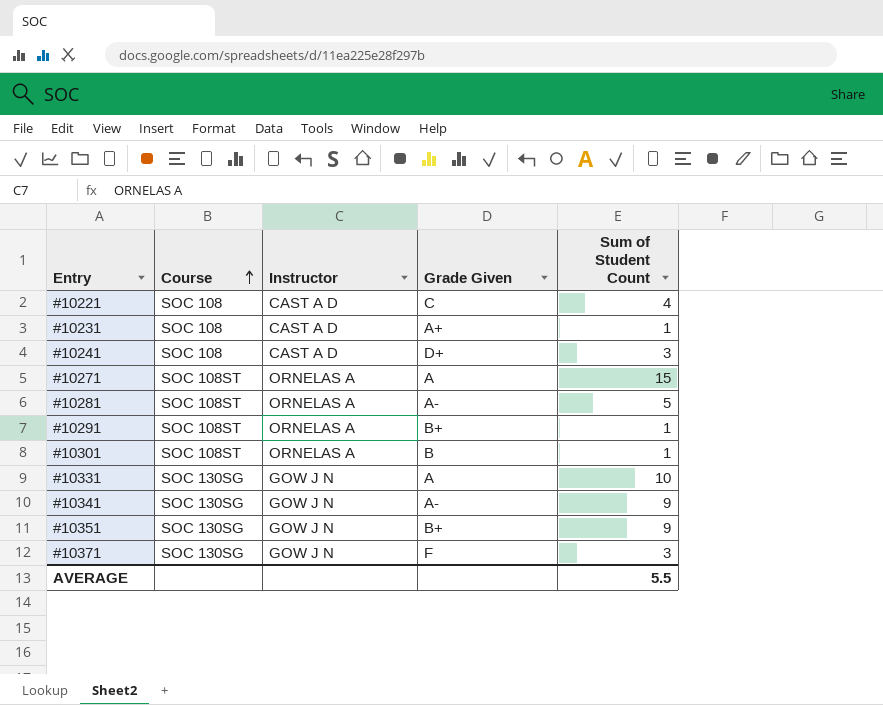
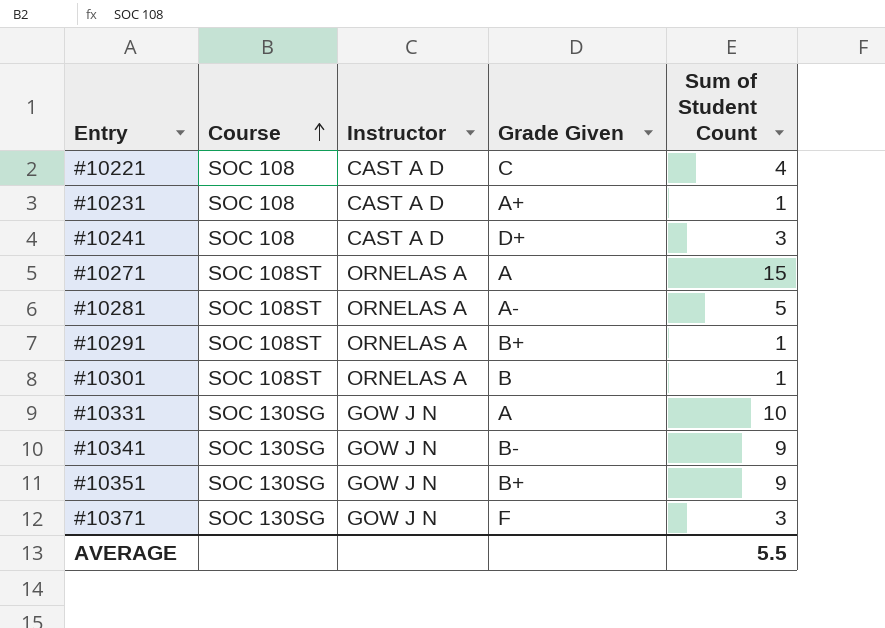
#10341 | Grade Given: A- -> B-

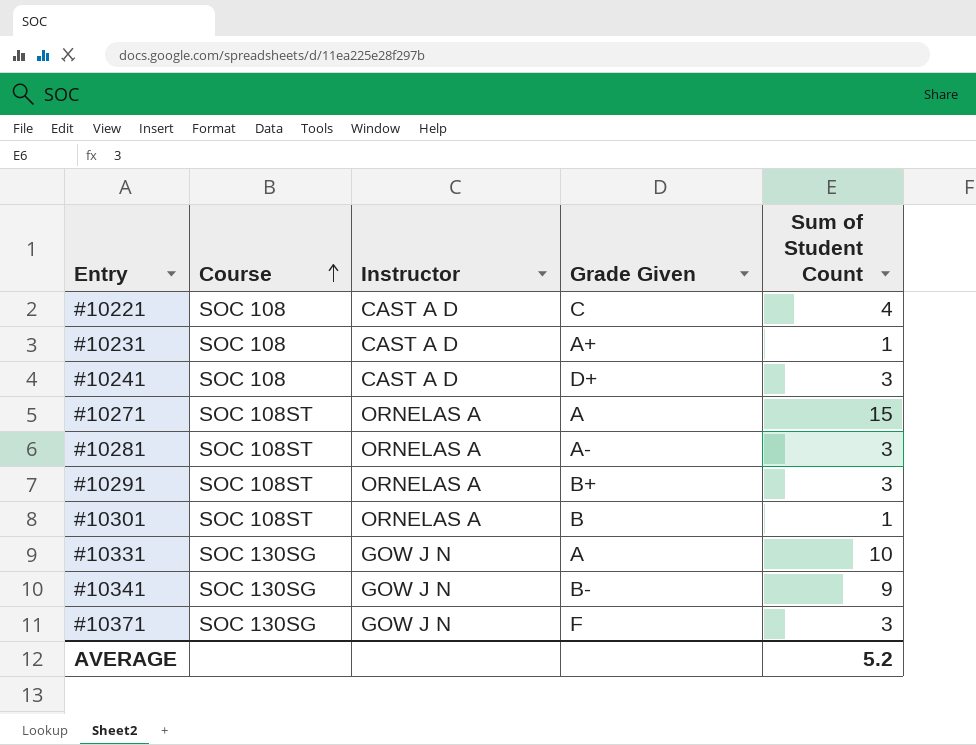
row #10351: SOC 130SG | GOW J N | B+ | 9 -> none
#10281 | Sum of Student Count: 5 -> 3
#10291 | Sum of Student Count: 1 -> 3
AVERAGE | Sum of Student Count: 5.5 -> 5.2

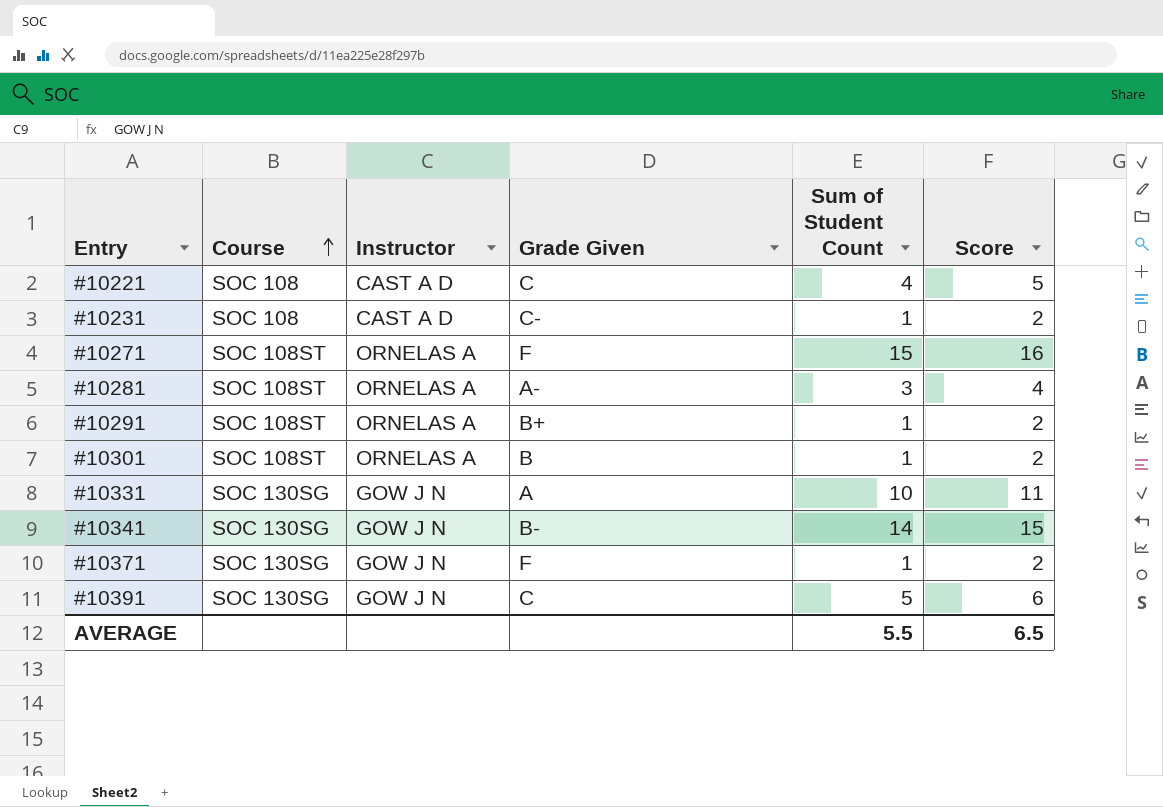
column Score | formula: none -> [Sum of Student Count] + 1
row #10241: SOC 108 | CAST A D | D+ | 3 -> none
#10231 | Grade Given: A+ -> C-
#10271 | Grade Given: A -> F
#10291 | Sum of Student Count: 3 -> 1
#10341 | Sum of Student Count: 9 -> 14
#10371 | Sum of Student Count: 3 -> 1
row #10391: none -> SOC 130SG | GOW J N | C | 5 | 6
AVERAGE | Sum of Student Count: 5.2 -> 5.5

